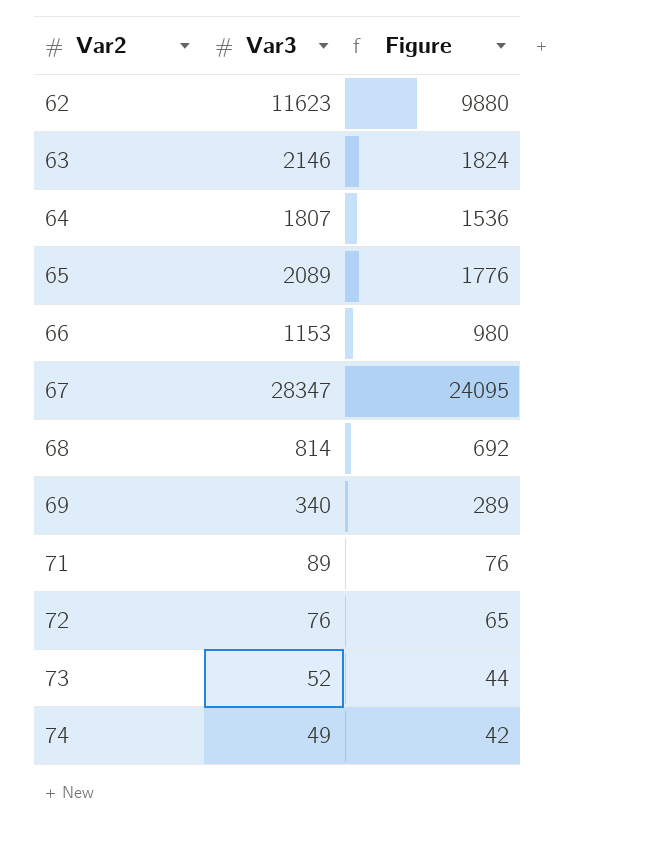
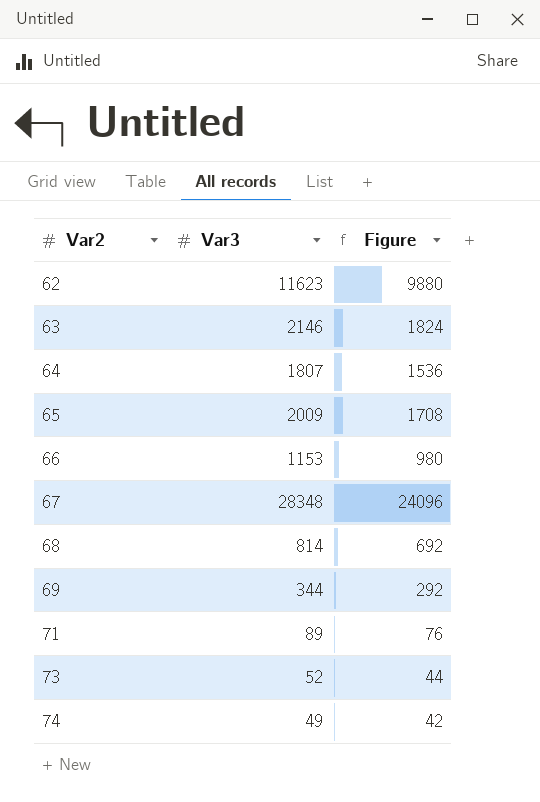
row 72: 76 | 65 -> none
65 | Var3: 2089 -> 2009
65 | Figure: 1776 -> 1708
67 | Var3: 28347 -> 28348
67 | Figure: 24095 -> 24096
69 | Var3: 340 -> 344
69 | Figure: 289 -> 292

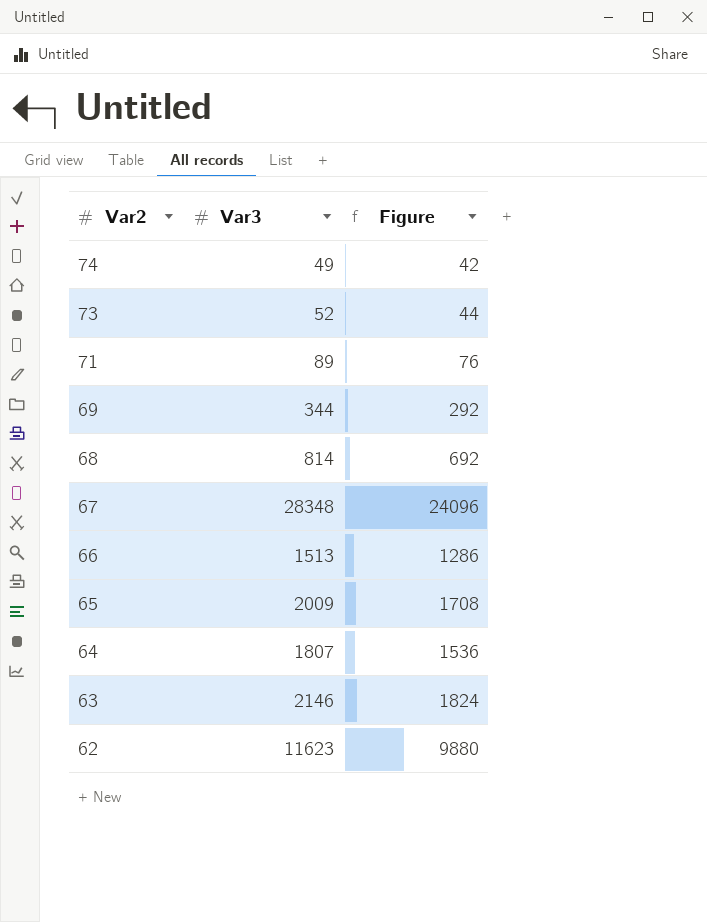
row order: Var2 ascending -> Var2 descending
66 | Var3: 1153 -> 1513
66 | Figure: 980 -> 1286

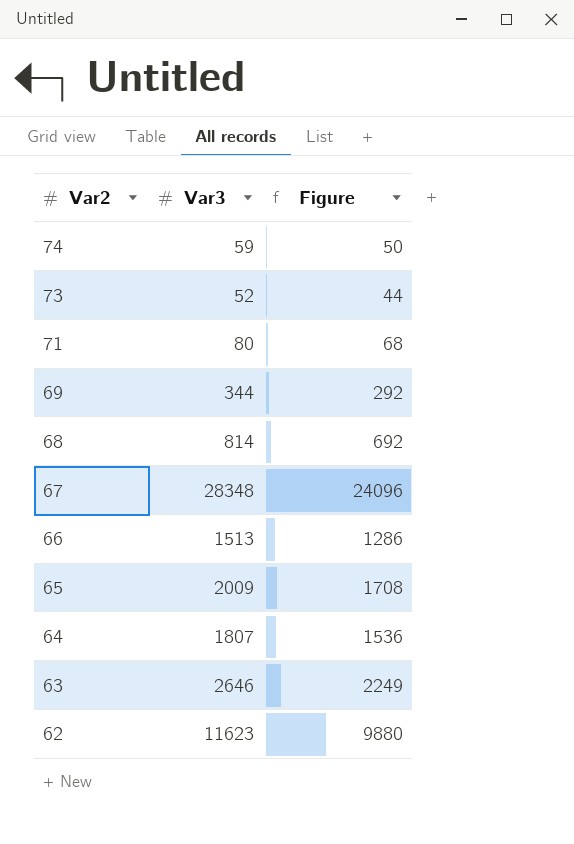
74 | Var3: 49 -> 59
74 | Figure: 42 -> 50
71 | Var3: 89 -> 80
71 | Figure: 76 -> 68
63 | Var3: 2146 -> 2646
63 | Figure: 1824 -> 2249

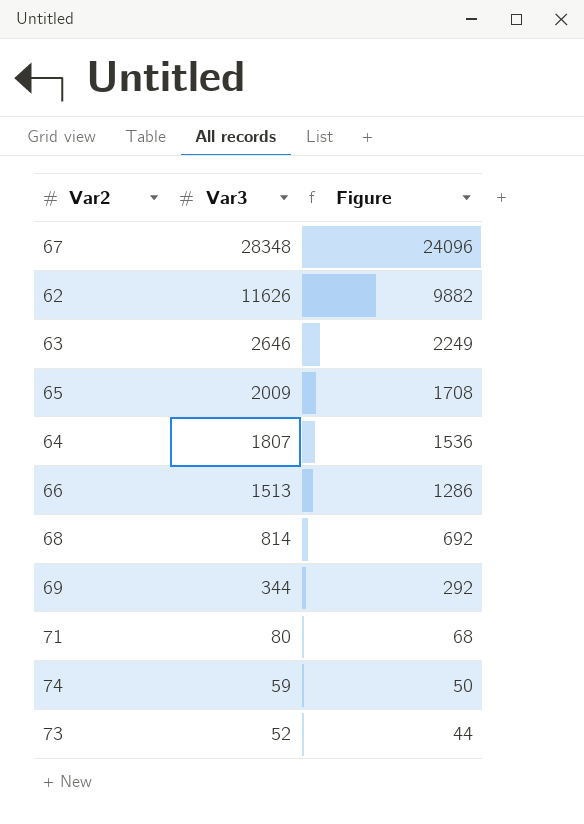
row order: Var2 descending -> Var3 descending
62 | Var3: 11623 -> 11626
62 | Figure: 9880 -> 9882

